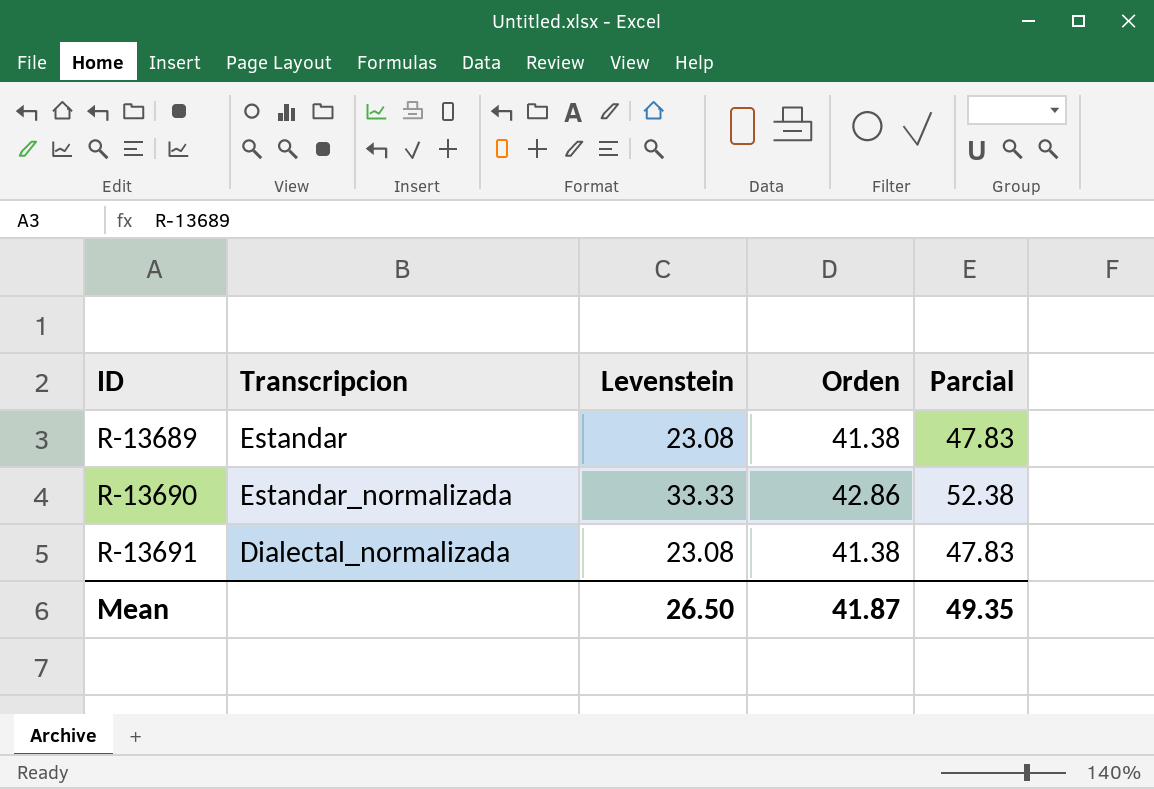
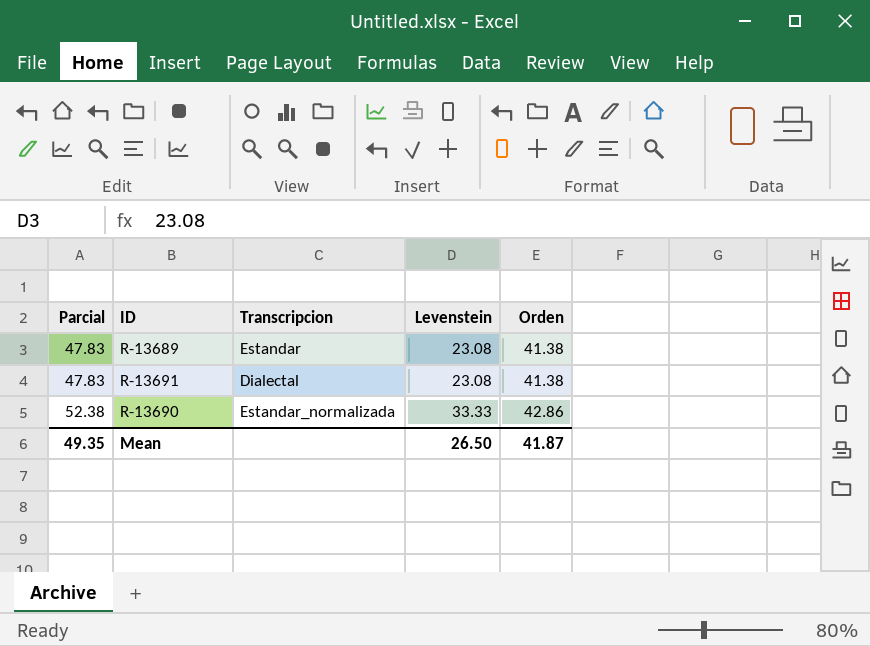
row order: ID ascending -> Parcial ascending
column Parcial | position: 5 -> 1
R-13691 | Transcripcion: Dialectal_normalizada -> Dialectal

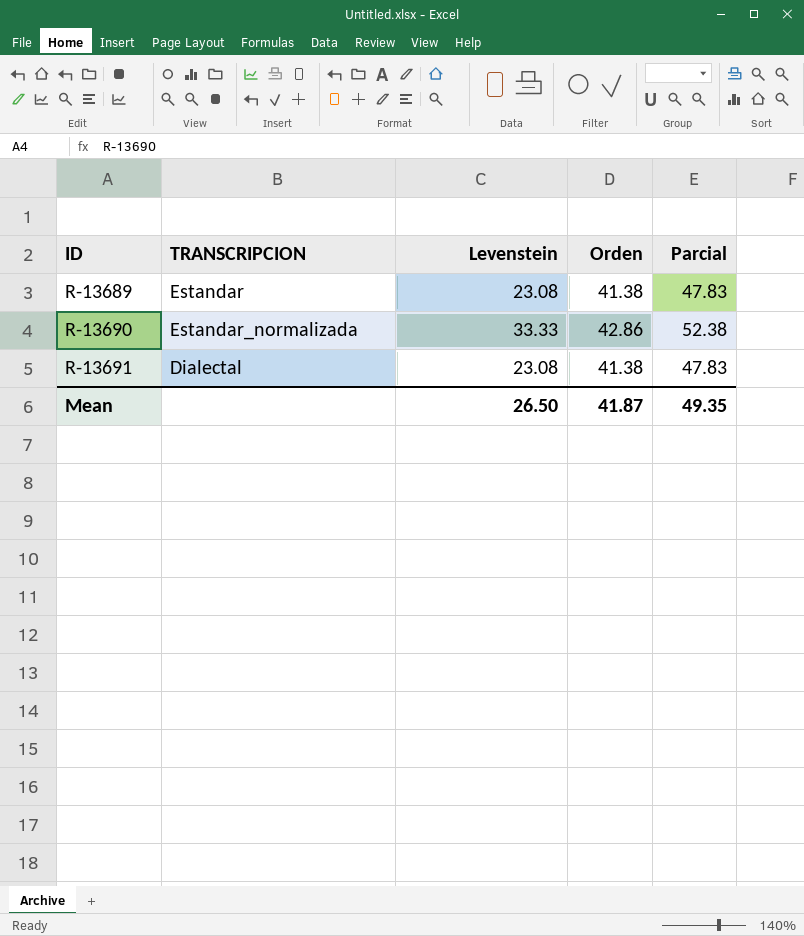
row order: Parcial ascending -> ID ascending
column name: Transcripcion -> TRANSCRIPCION
column Parcial | position: 1 -> 5

